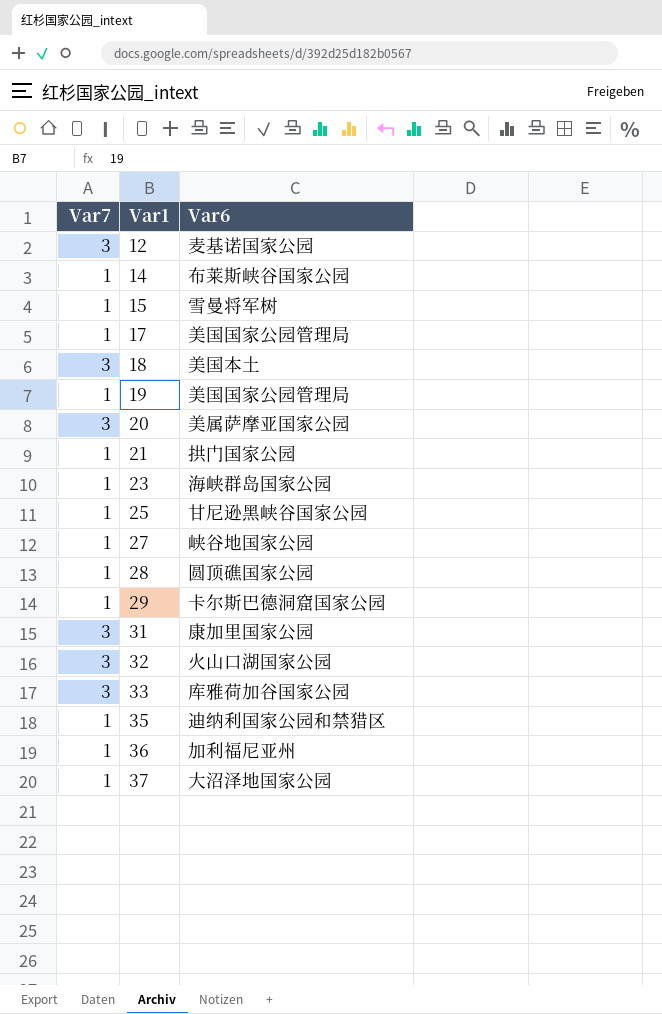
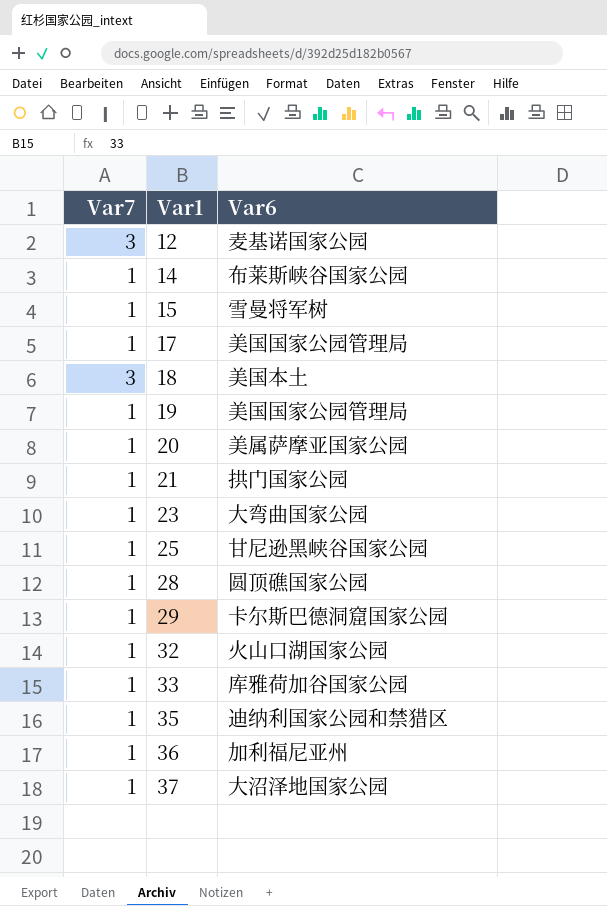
row 27: 1 | 峡谷地国家公园 -> none
row 31: 3 | 康加里国家公园 -> none
20 | Var7: 3 -> 1
23 | Var6: 海峡群岛国家公园 -> 大弯曲国家公园
32 | Var7: 3 -> 1
33 | Var7: 3 -> 1

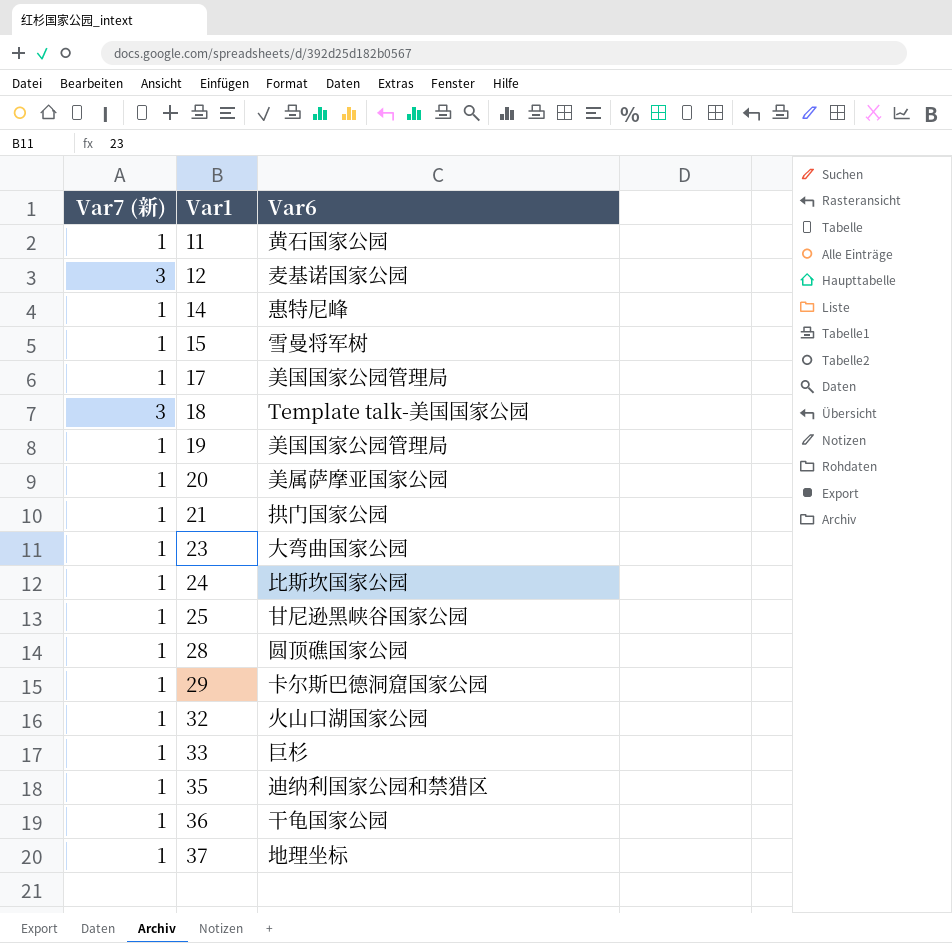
column name: Var7 -> Var7 (新)
row 11: none -> 1 | 黄石国家公园
14 | Var6: 布莱斯峡谷国家公园 -> 惠特尼峰
18 | Var6: 美国本土 -> Template talk-美国国家公园
row 24: none -> 1 | 比斯坎国家公园
33 | Var6: 库雅荷加谷国家公园 -> 巨杉
36 | Var6: 加利福尼亚州 -> 干龟国家公园
37 | Var6: 大沼泽地国家公园 -> 地理坐标

